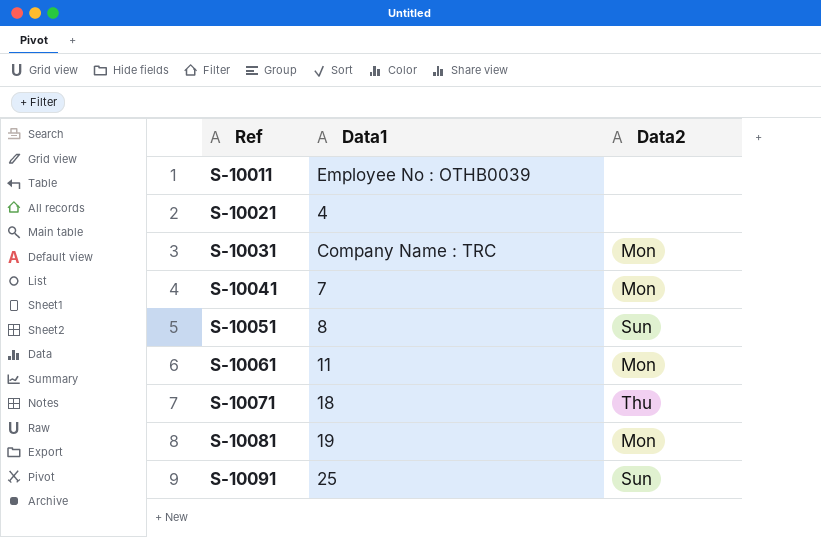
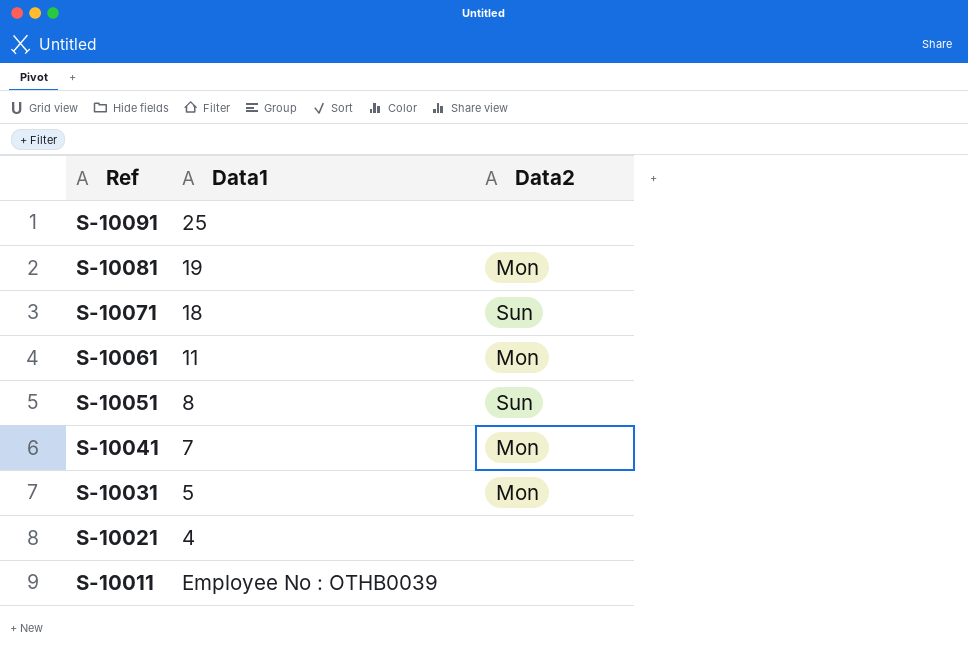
row order: Ref ascending -> Ref descending
S-10091 | Data2: Sun -> none
S-10071 | Data2: Thu -> Sun
S-10031 | Data1: Company Name : TRC -> 5

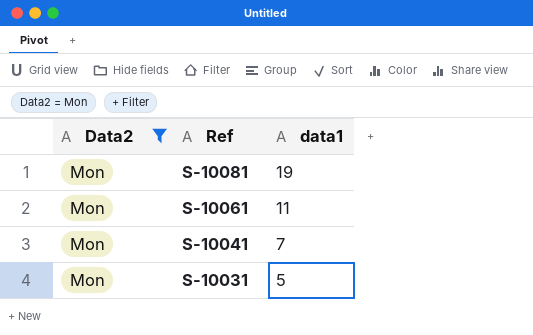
filter: none -> Data2 = Mon
column Data2 | position: 3 -> 1
column name: Data1 -> data1

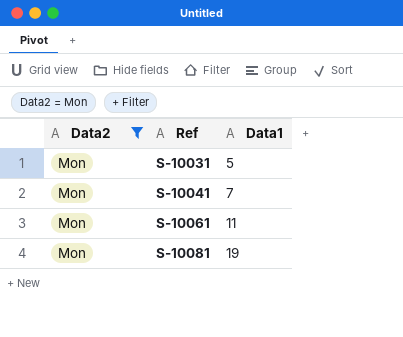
row order: Ref descending -> Ref ascending
column name: data1 -> Data1

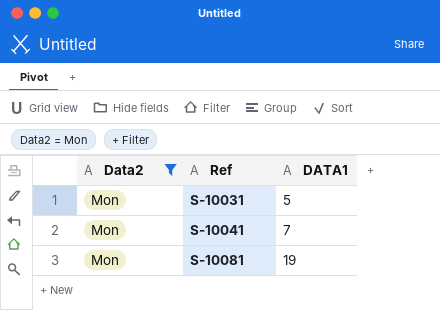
column name: Data1 -> DATA1
row S-10061: Mon | 11 -> none

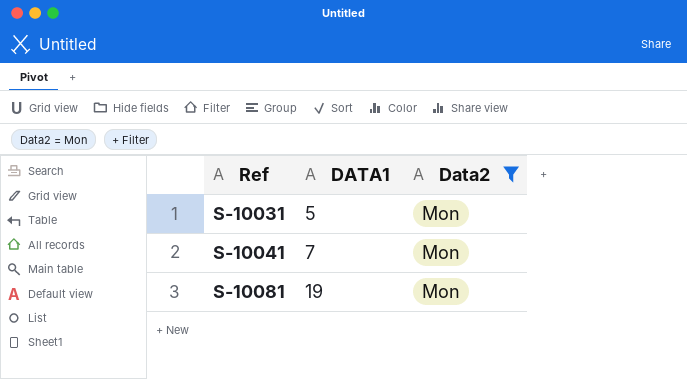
column Data2 | position: 1 -> 3

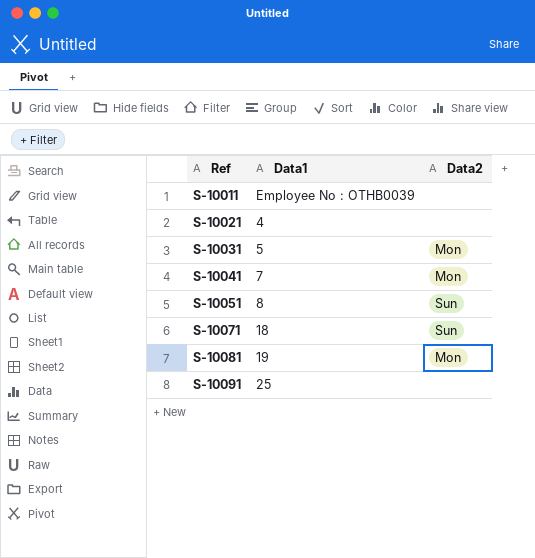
filter: Data2 = Mon -> none
column name: DATA1 -> Data1

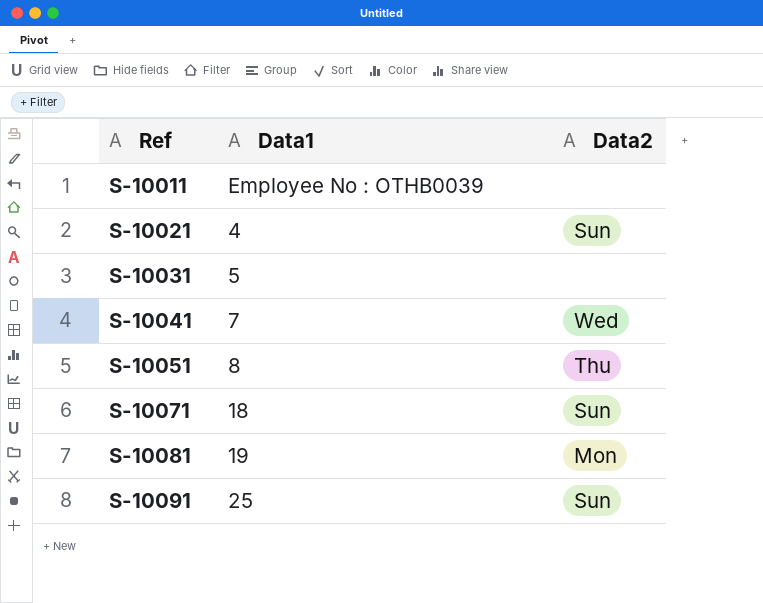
S-10021 | Data2: none -> Sun
S-10031 | Data2: Mon -> none
S-10041 | Data2: Mon -> Wed
S-10051 | Data2: Sun -> Thu
S-10091 | Data2: none -> Sun

